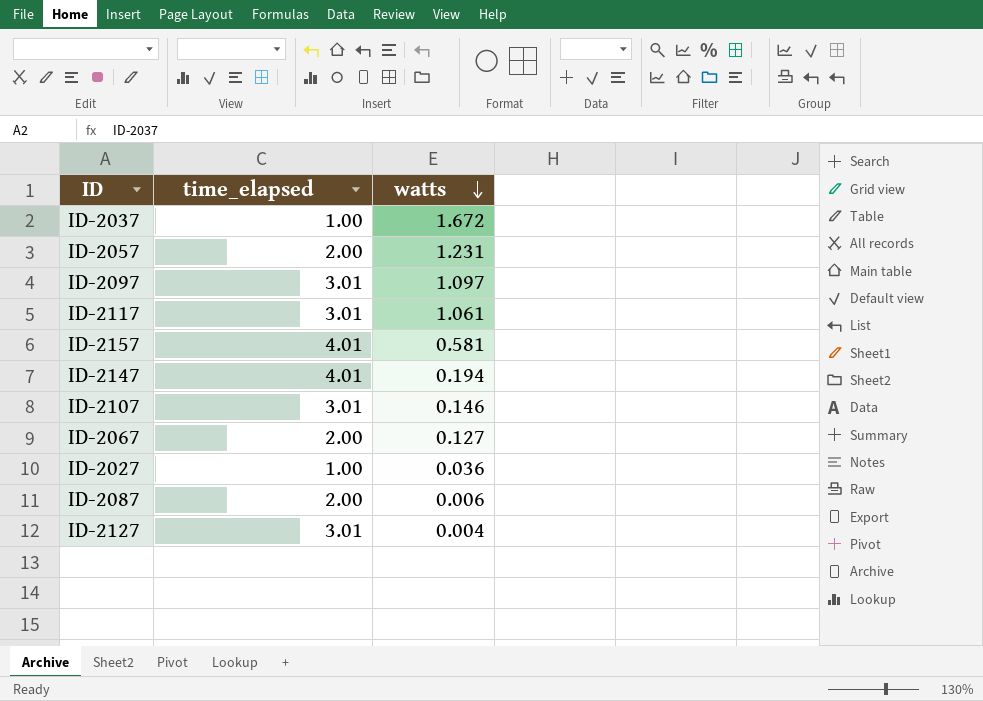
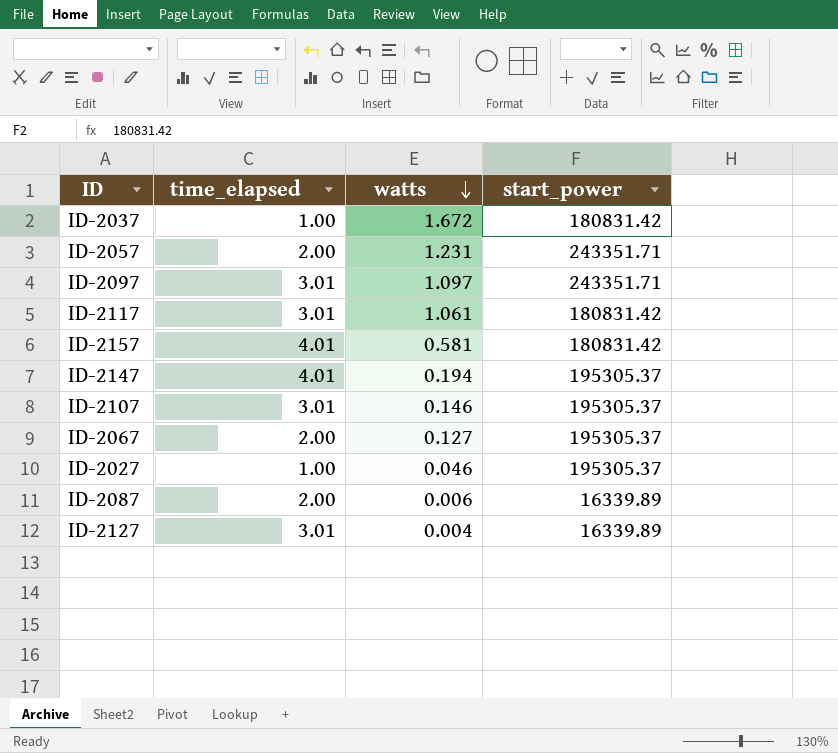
column start_power | position: none -> 4
ID-2027 | watts: 0.036 -> 0.046

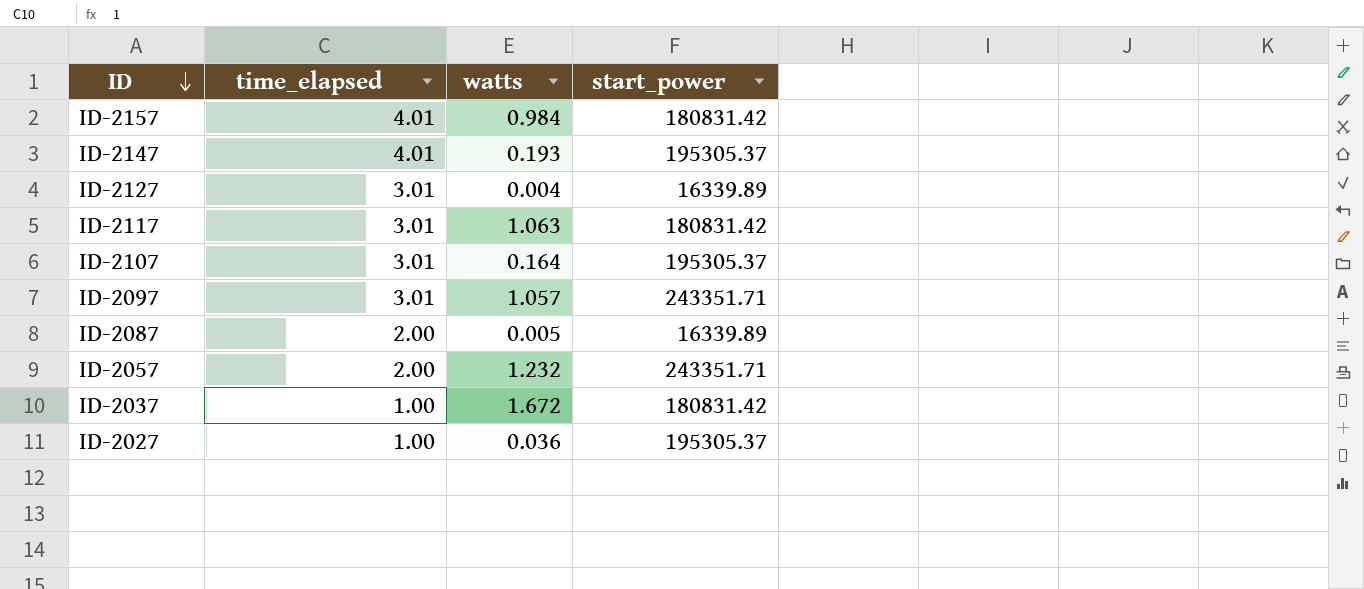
row order: watts descending -> ID descending
row ID-2067: 2.00 | 0.127 | 195305.37 -> none
ID-2157 | watts: 0.581 -> 0.984
ID-2147 | watts: 0.194 -> 0.193
ID-2117 | watts: 1.061 -> 1.063
ID-2107 | watts: 0.146 -> 0.164
ID-2097 | watts: 1.097 -> 1.057
ID-2087 | watts: 0.006 -> 0.005
ID-2057 | watts: 1.231 -> 1.232
ID-2027 | watts: 0.046 -> 0.036

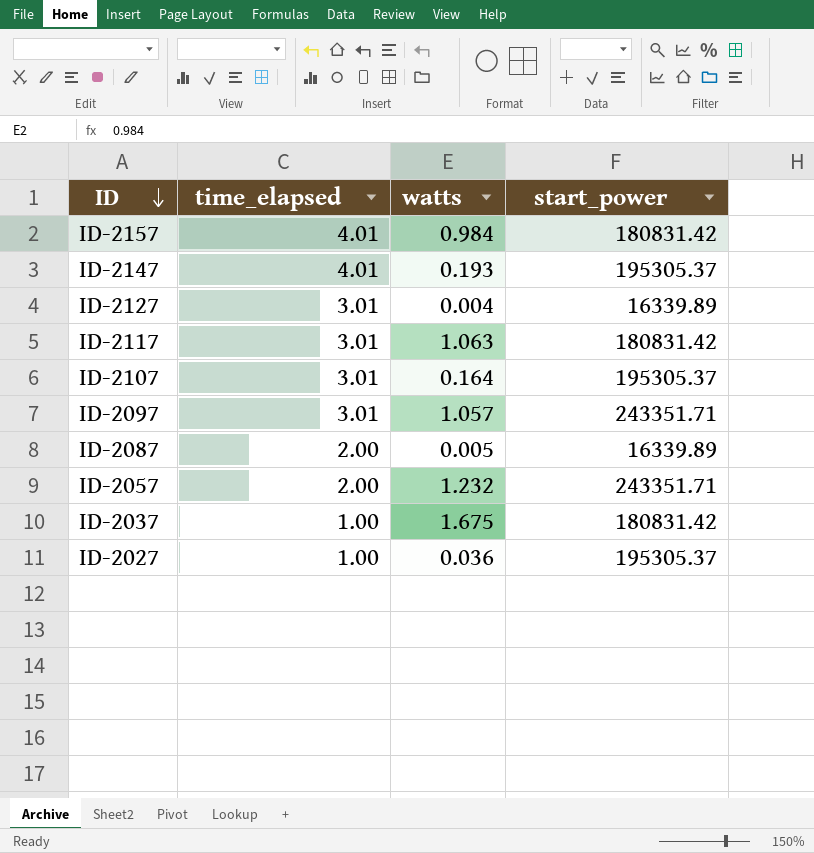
ID-2037 | watts: 1.672 -> 1.675

